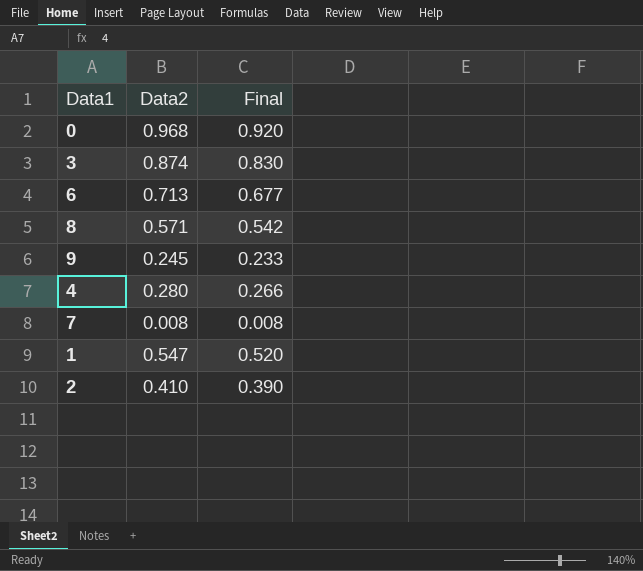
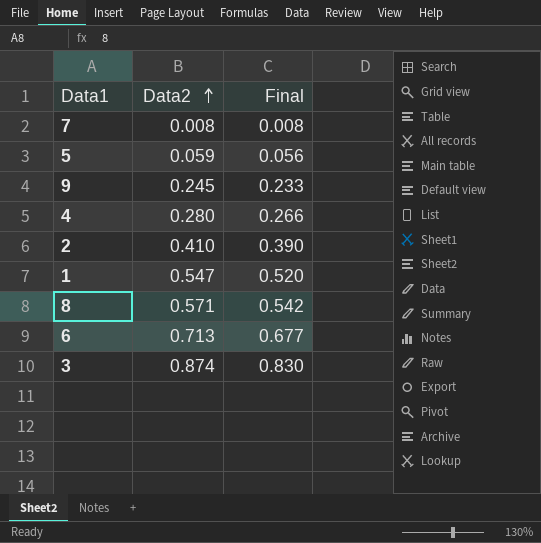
row order: none -> Data2 ascending
row 0: 0.968 | 0.920 -> none
row 5: none -> 0.059 | 0.056

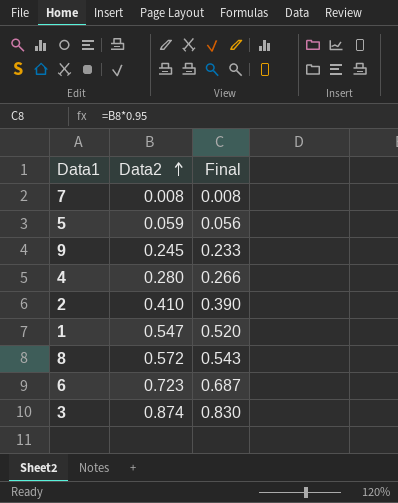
8 | Data2: 0.571 -> 0.572
8 | Final: 0.542 -> 0.543
6 | Data2: 0.713 -> 0.723
6 | Final: 0.677 -> 0.687

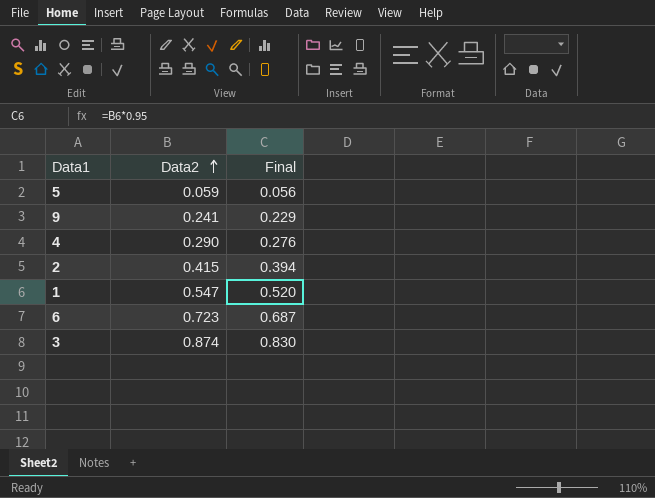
row 7: 0.008 | 0.008 -> none
row 8: 0.572 | 0.543 -> none
9 | Data2: 0.245 -> 0.241
9 | Final: 0.233 -> 0.229
4 | Data2: 0.280 -> 0.290
4 | Final: 0.266 -> 0.276
2 | Data2: 0.410 -> 0.415
2 | Final: 0.390 -> 0.394

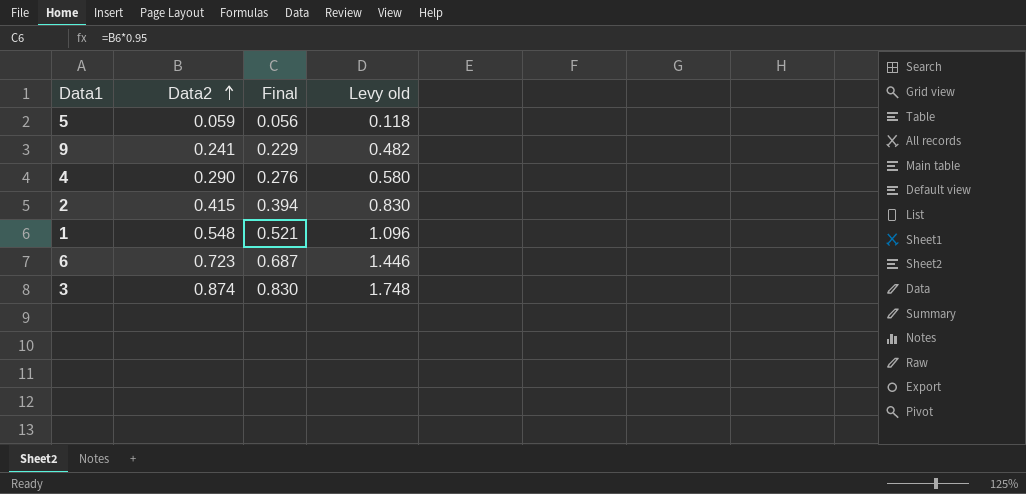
column Levy old | formula: none -> [Data2] * 2
1 | Data2: 0.547 -> 0.548
1 | Final: 0.520 -> 0.521

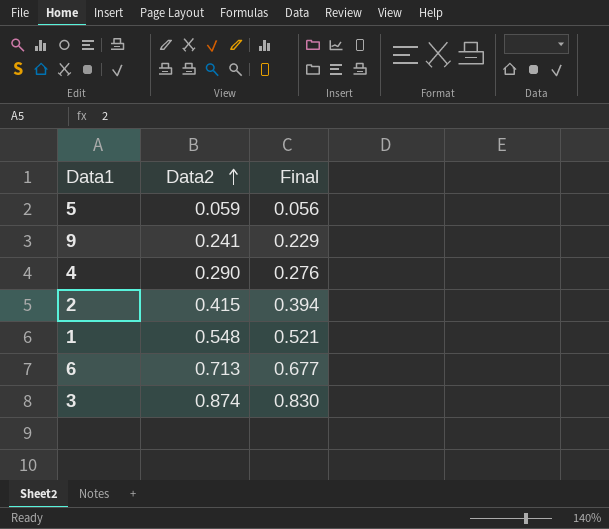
column Levy old | formula: [Data2] * 2 -> none
6 | Data2: 0.723 -> 0.713
6 | Final: 0.687 -> 0.677

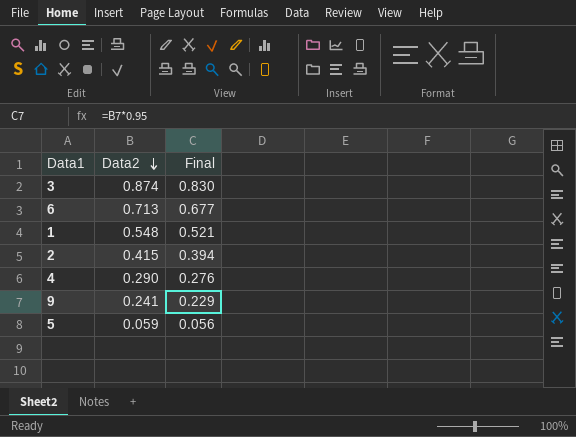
row order: Data2 ascending -> Data2 descending

